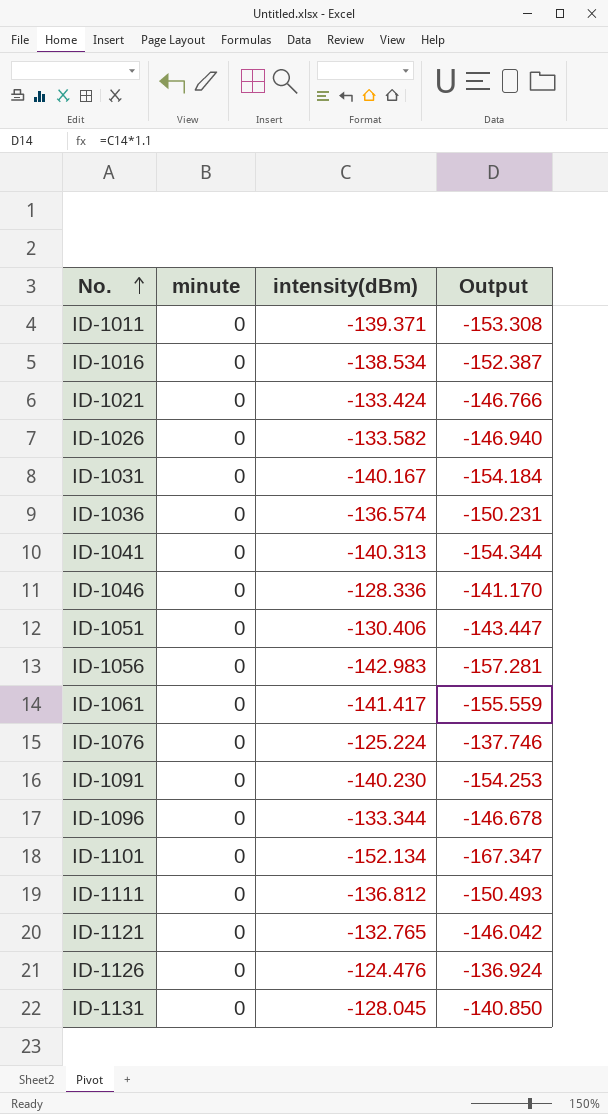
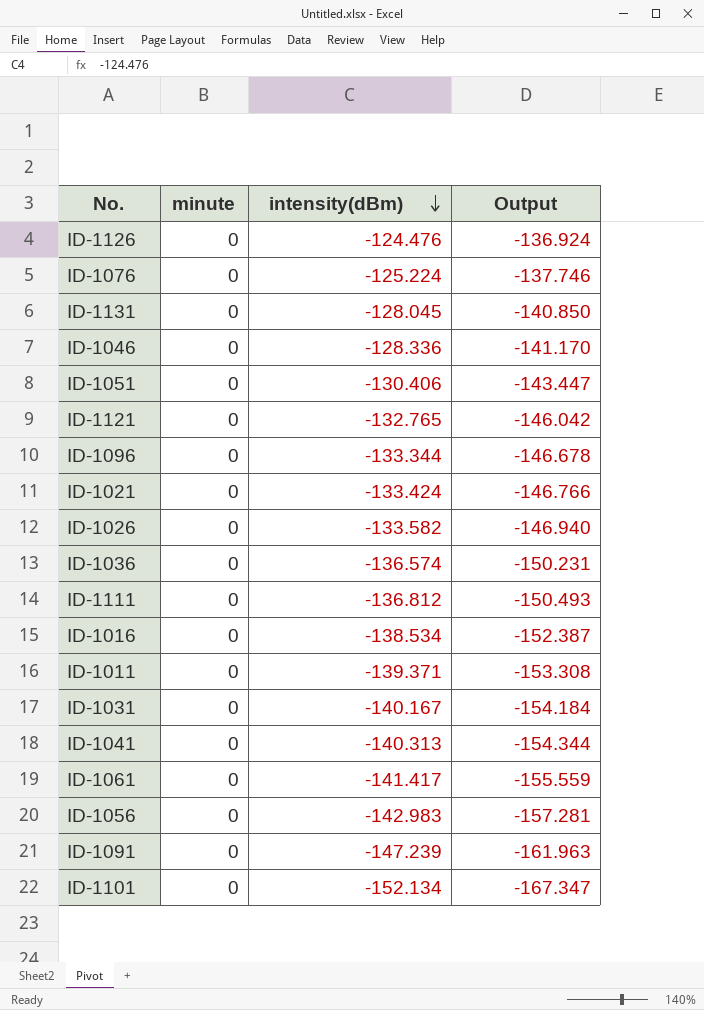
row order: No. ascending -> intensity(dBm) descending
ID-1091 | intensity(dBm): -140.230 -> -147.239
ID-1091 | Output: -154.253 -> -161.963

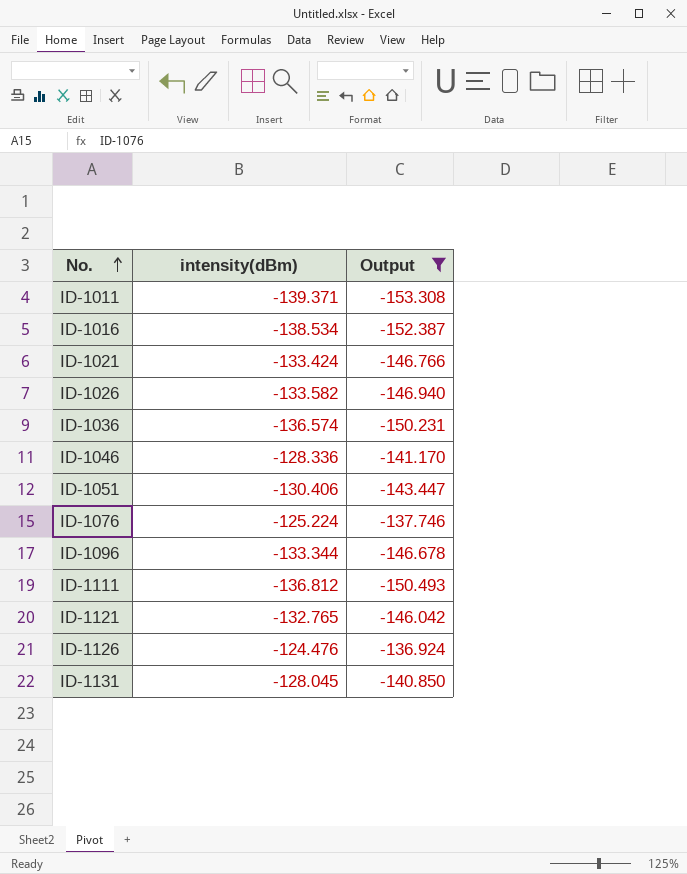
filter: none -> Output >= -153.308
row order: intensity(dBm) descending -> No. ascending
column minute | position: 2 -> none

